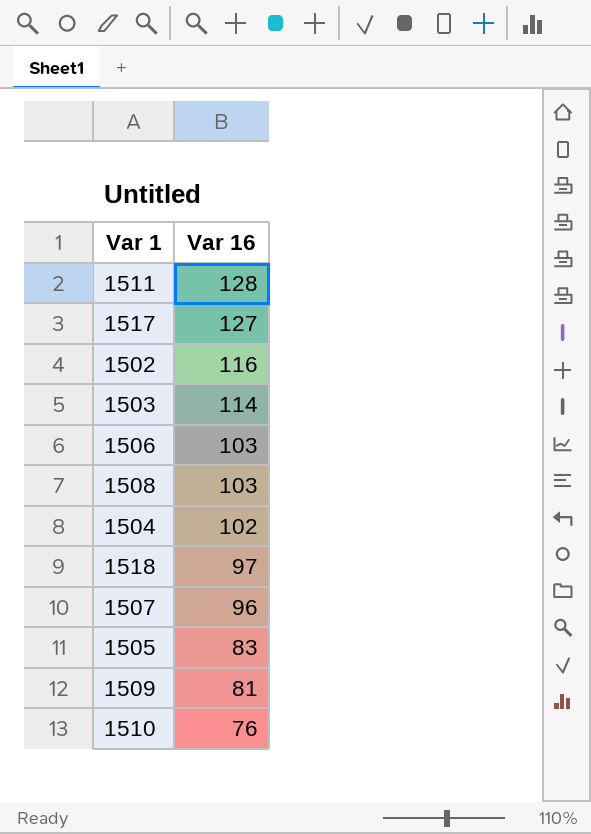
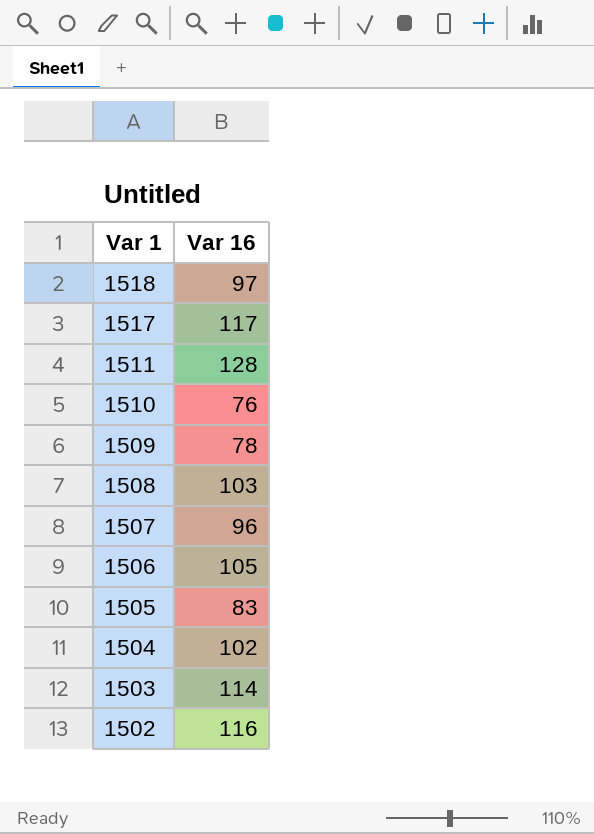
row order: Var 16 descending -> Var 1 descending
1517 | Var 16: 127 -> 117
1509 | Var 16: 81 -> 78
1506 | Var 16: 103 -> 105

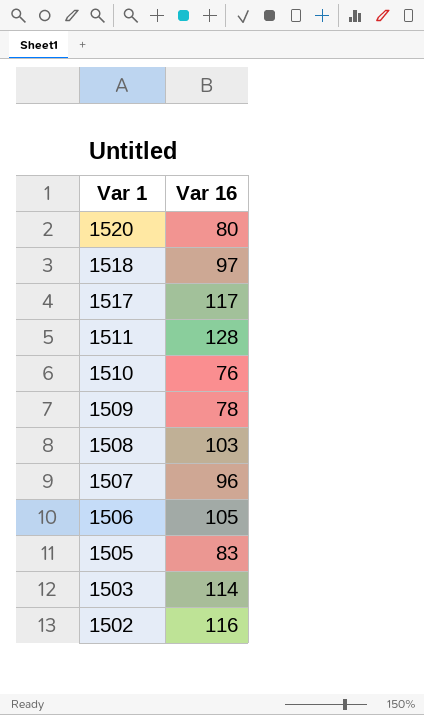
row 1504: 102 -> none
row 1520: none -> 80

